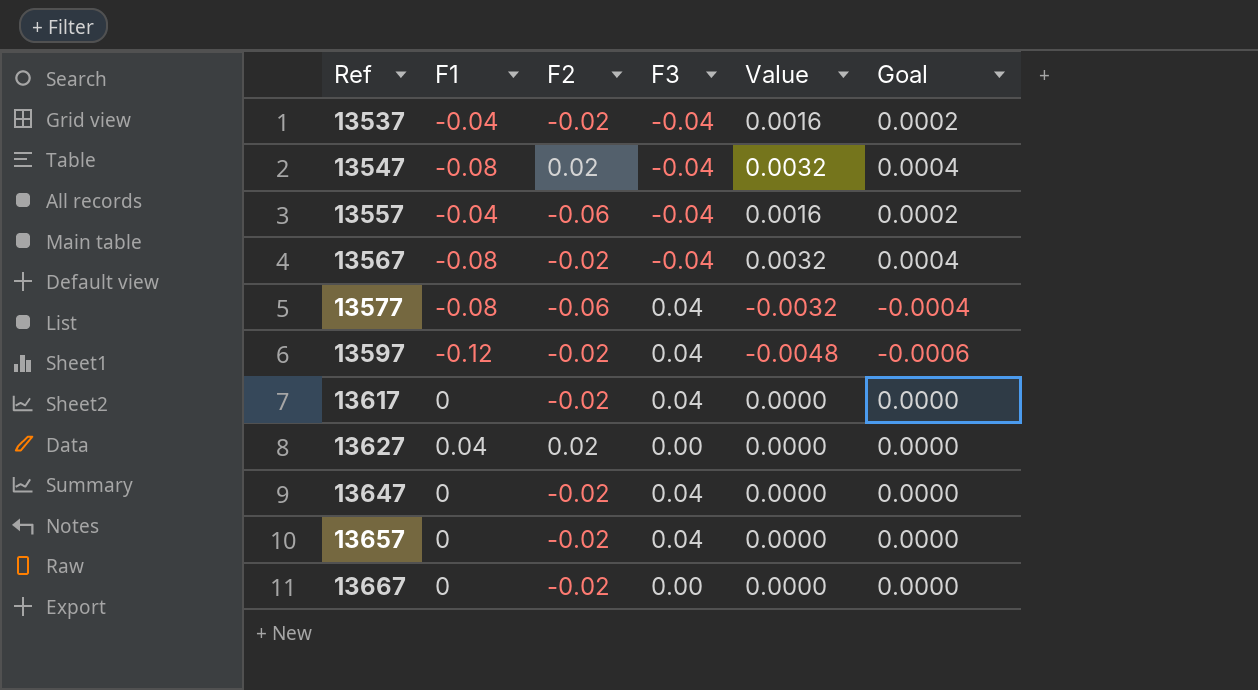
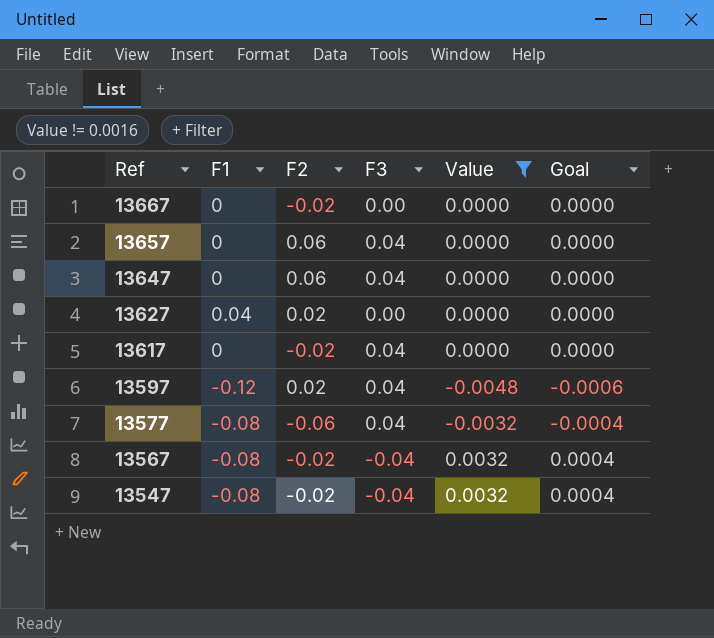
filter: none -> Value != 0.0016
row order: Ref ascending -> Ref descending
13657 | F2: -0.02 -> 0.06
13647 | F2: -0.02 -> 0.06
13597 | F2: -0.02 -> 0.02
13547 | F2: 0.02 -> -0.02

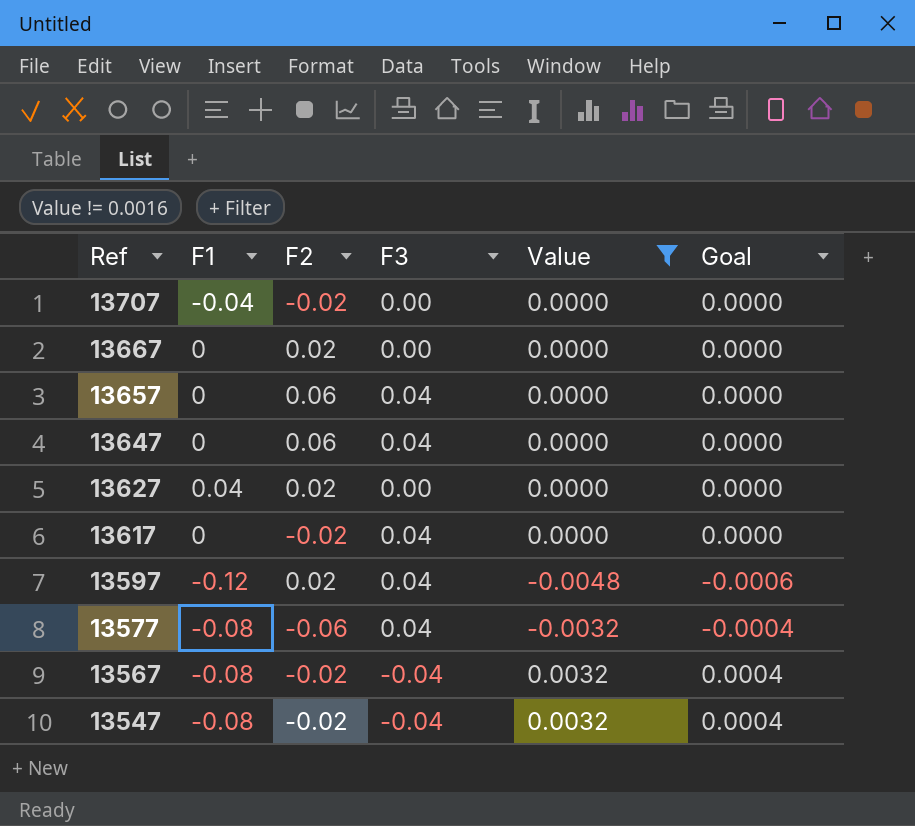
row 13707: none -> -0.04 | -0.02 | 0.00 | 0.0000 | 0.0000
13667 | F2: -0.02 -> 0.02

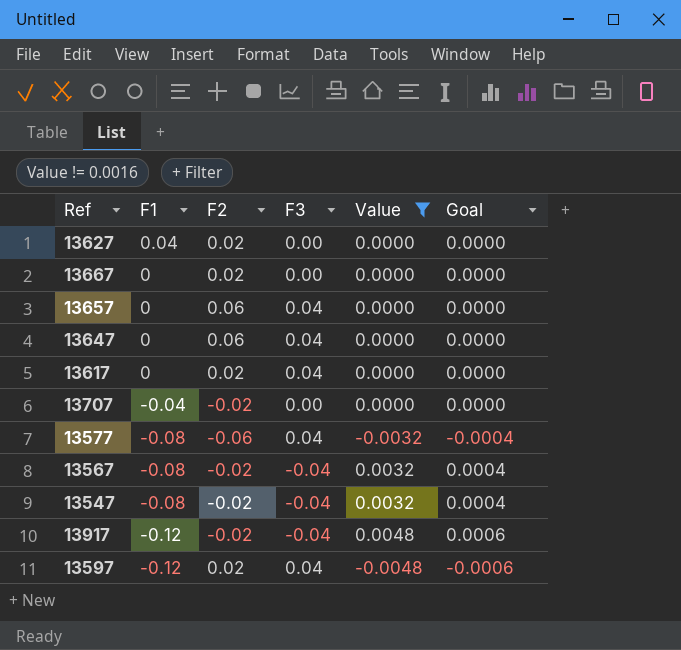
row order: Ref descending -> F1 descending
13617 | F2: -0.02 -> 0.02
row 13917: none -> -0.12 | -0.02 | -0.04 | 0.0048 | 0.0006

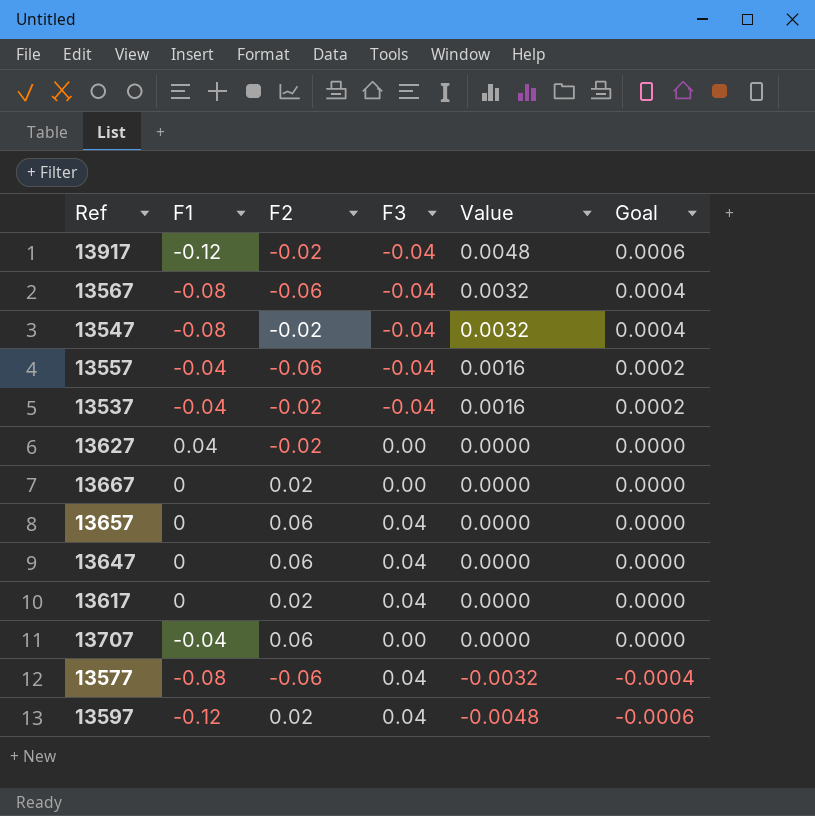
filter: Value != 0.0016 -> none
row order: F1 descending -> Value descending
13567 | F2: -0.02 -> -0.06
13627 | F2: 0.02 -> -0.02
13707 | F2: -0.02 -> 0.06

